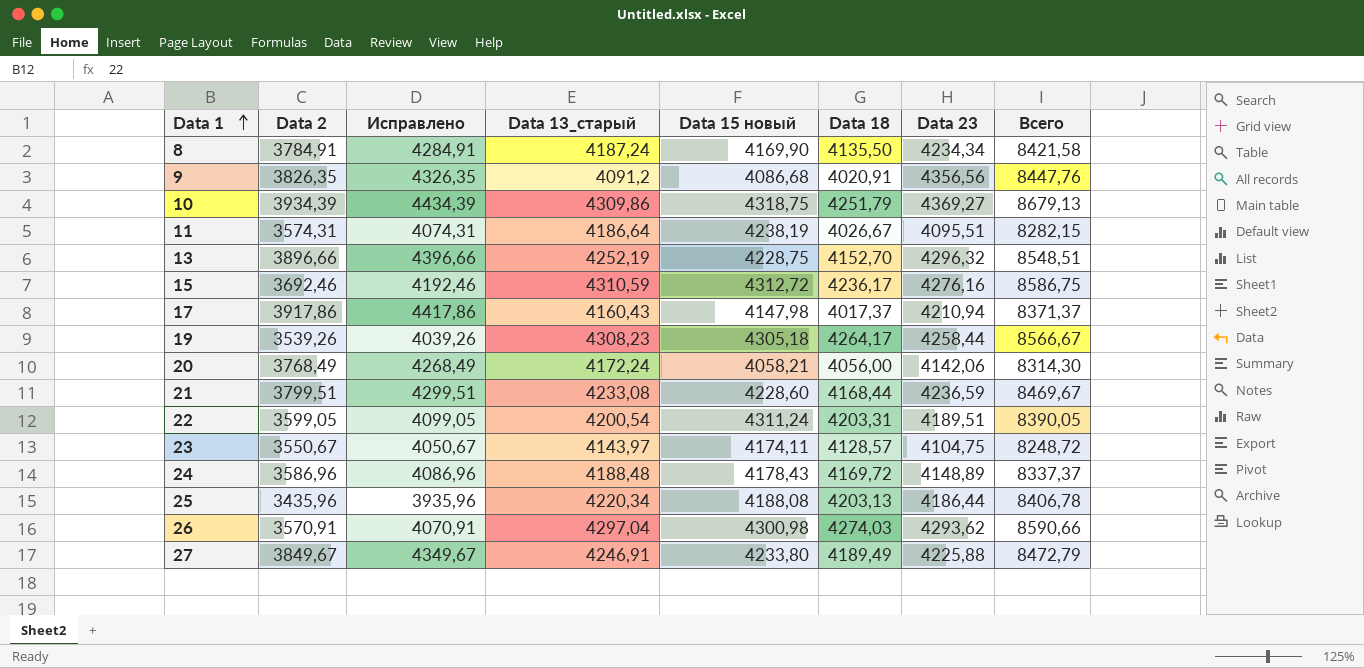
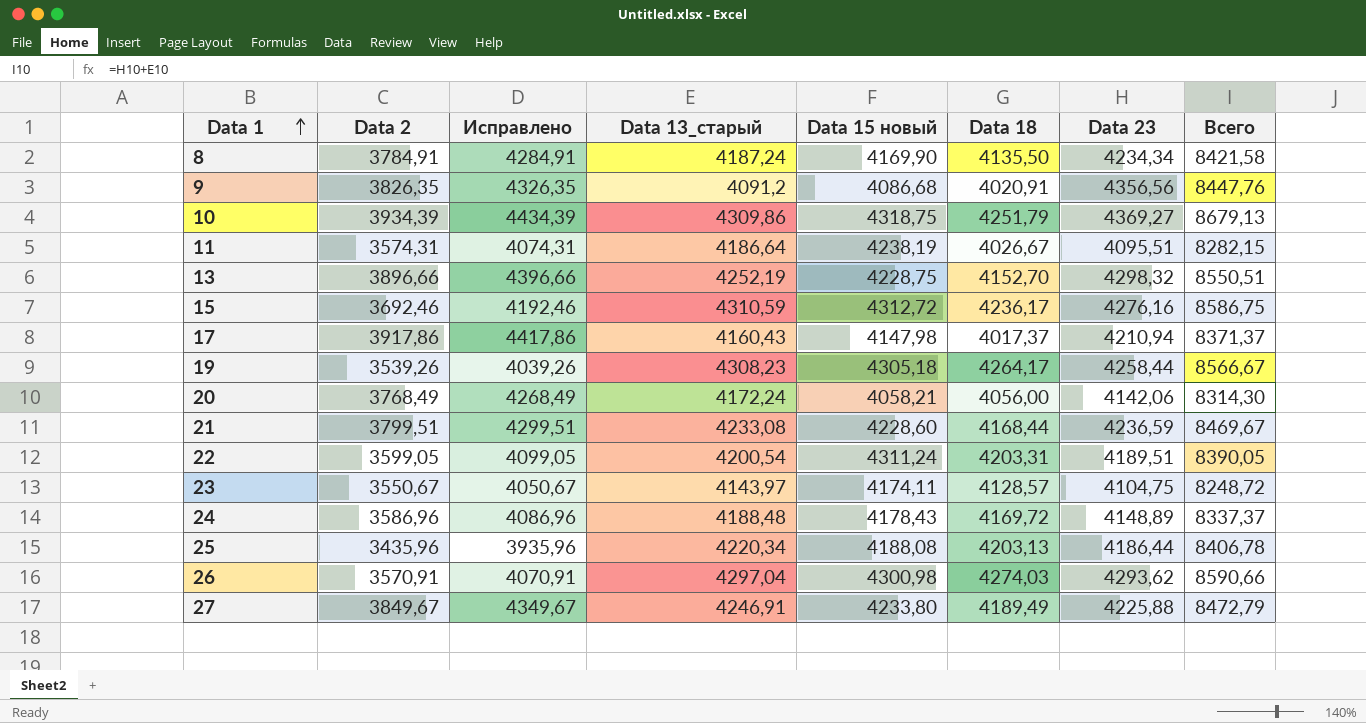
13 | Data 23: 4296,32 -> 4298,32
13 | Всего: 8548,51 -> 8550,51

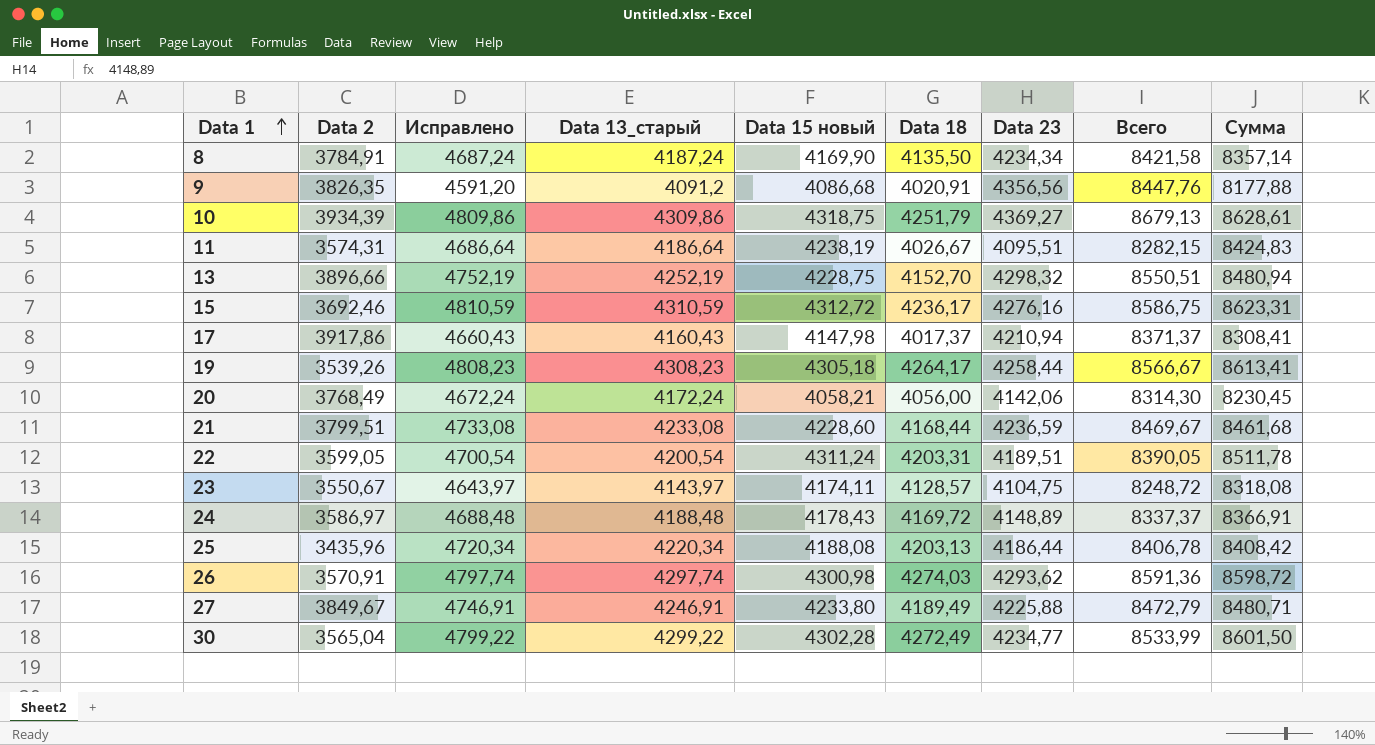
column Исправлено | formula: [Data 2] + 500 -> [Data 13_старый] + 500
column Сумма | formula: none -> [Data 13_старый] + [Data 15 новый]
24 | Data 2: 3586,96 -> 3586,97
26 | Data 13_старый: 4297,04 -> 4297,74
26 | Всего: 8590,66 -> 8591,36
row 30: none -> 3565,04 | 4799,22 | 4299,22 | 4302,28 | 4272,49 | 4234,77 | 8533,99 | 8601,50

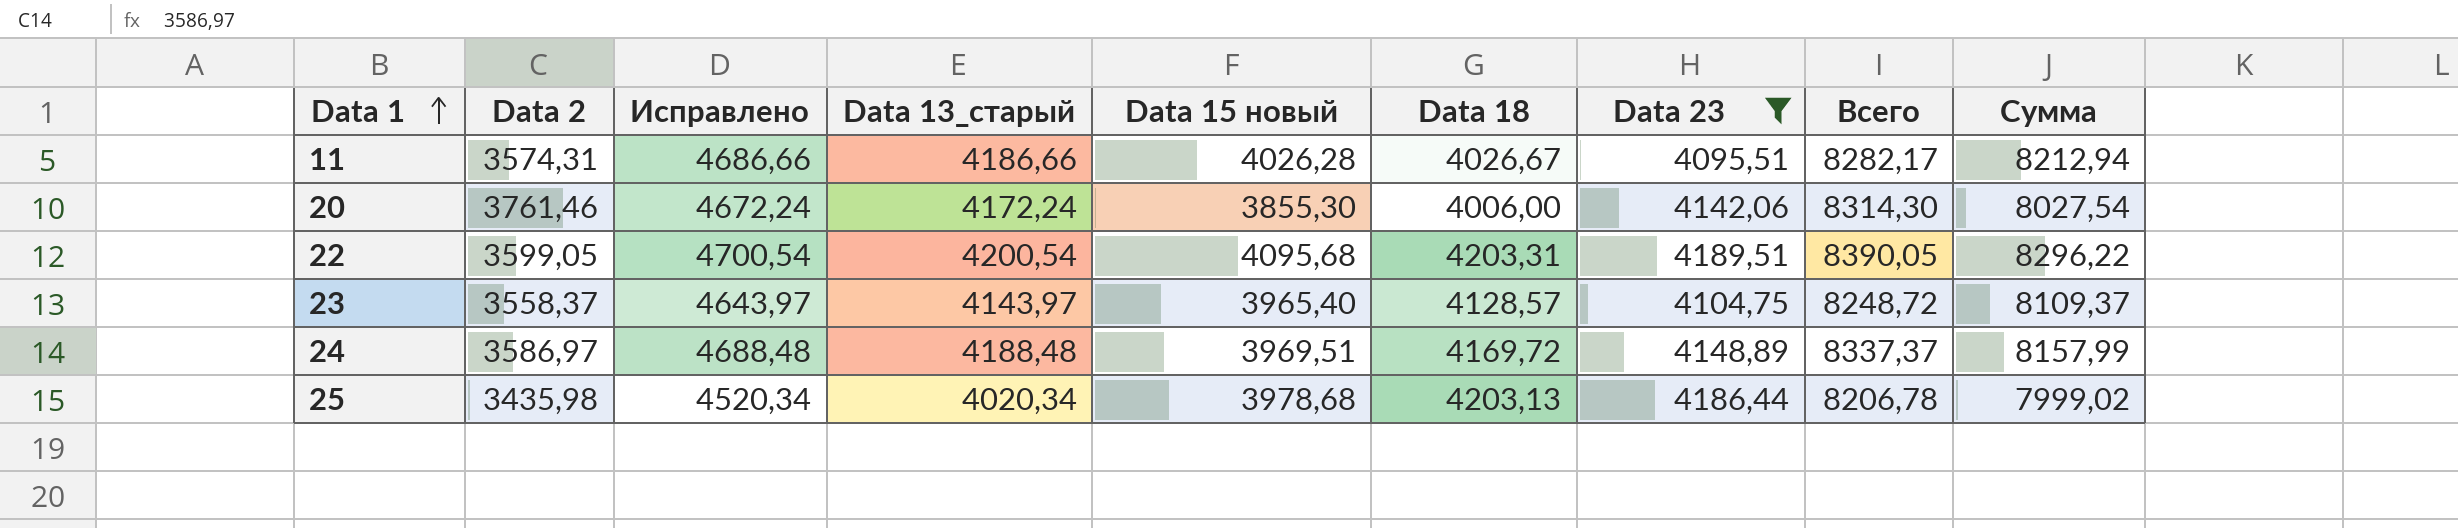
filter: none -> Data 23 <= 4189,51
11 | Исправлено: 4686,64 -> 4686,66
11 | Data 13_старый: 4186,64 -> 4186,66
11 | Data 15 новый: 4238,19 -> 4026,28
11 | Всего: 8282,15 -> 8282,17
11 | Сумма: 8424,83 -> 8212,94
20 | Data 2: 3768,49 -> 3761,46
20 | Data 15 новый: 4058,21 -> 3855,30
20 | Data 18: 4056,00 -> 4006,00
20 | Сумма: 8230,45 -> 8027,54
22 | Data 15 новый: 4311,24 -> 4095,68
22 | Сумма: 8511,78 -> 8296,22
23 | Data 2: 3550,67 -> 3558,37
23 | Data 15 новый: 4174,11 -> 3965,40
23 | Сумма: 8318,08 -> 8109,37
24 | Data 15 новый: 4178,43 -> 3969,51
24 | Сумма: 8366,91 -> 8157,99
25 | Data 2: 3435,96 -> 3435,98
25 | Исправлено: 4720,34 -> 4520,34
25 | Data 13_старый: 4220,34 -> 4020,34
25 | Data 15 новый: 4188,08 -> 3978,68
25 | Всего: 8406,78 -> 8206,78
25 | Сумма: 8408,42 -> 7999,02

